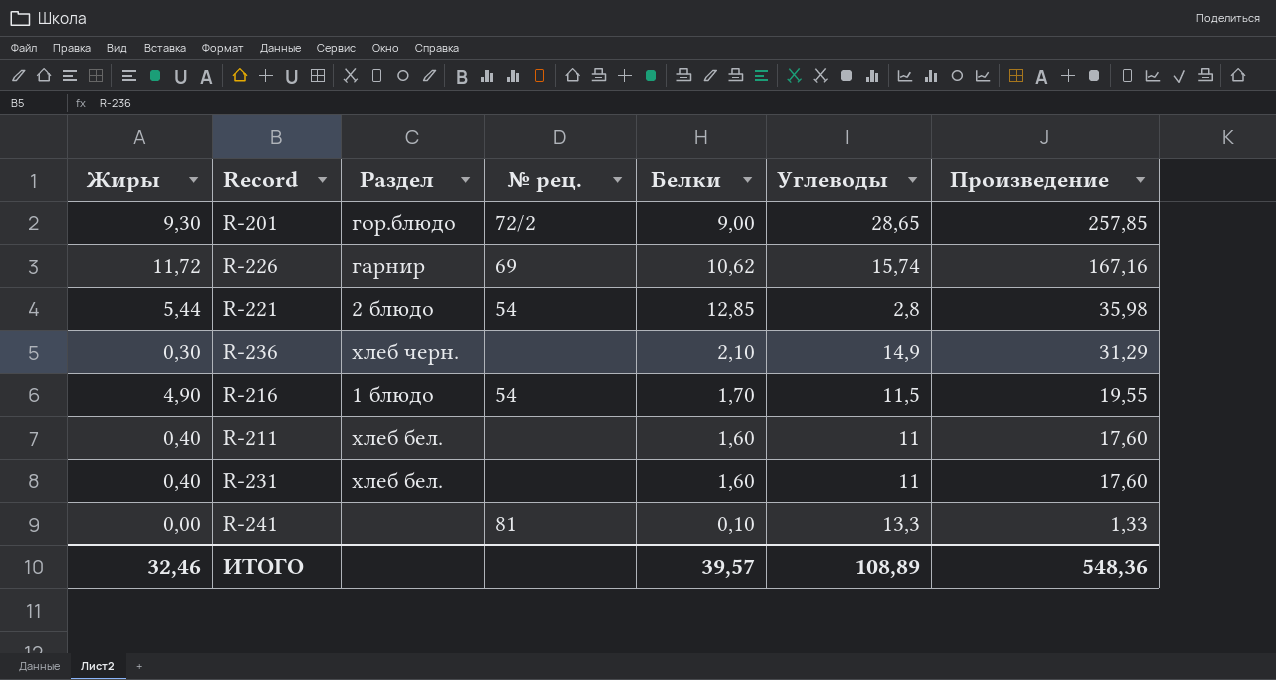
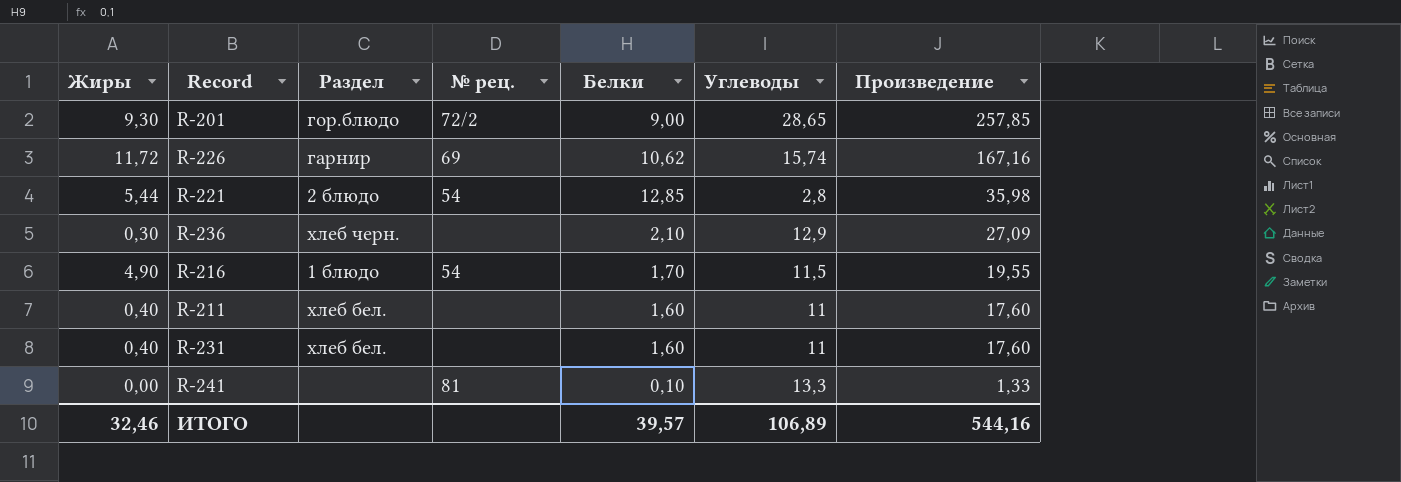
R-236 | Углеводы: 14,9 -> 12,9
R-236 | Произведение: 31,29 -> 27,09
ИТОГО | Углеводы: 108,89 -> 106,89
ИТОГО | Произведение: 548,36 -> 544,16

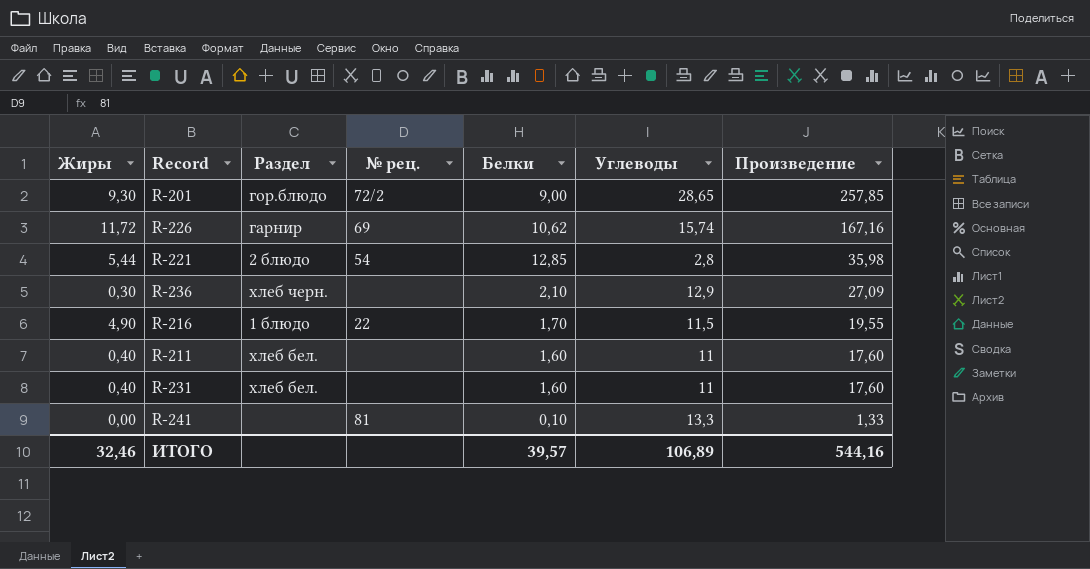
R-216 | № рец.: 54 -> 22

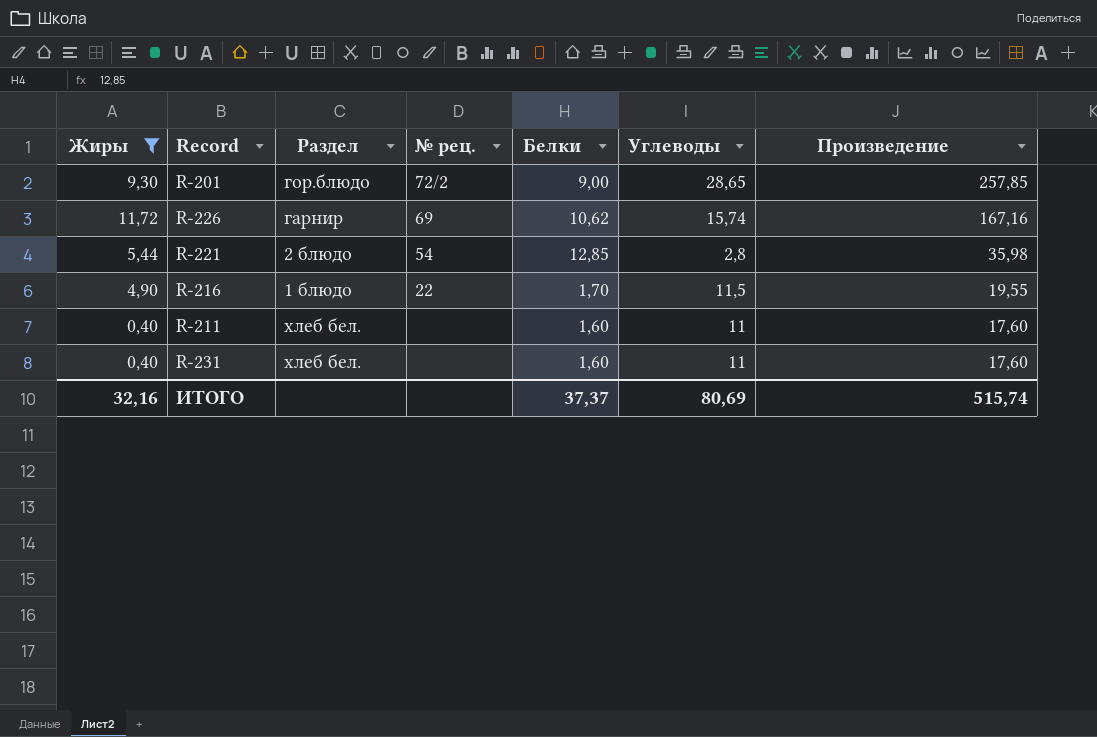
filter: none -> Жиры >= 0,40
ИТОГО | Жиры: 32,46 -> 32,16
ИТОГО | Белки: 39,57 -> 37,37
ИТОГО | Углеводы: 106,89 -> 80,69
ИТОГО | Произведение: 544,16 -> 515,74

